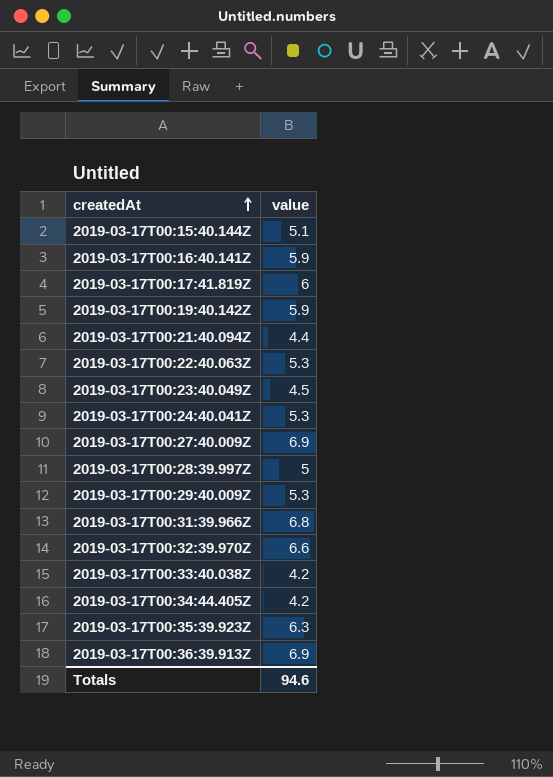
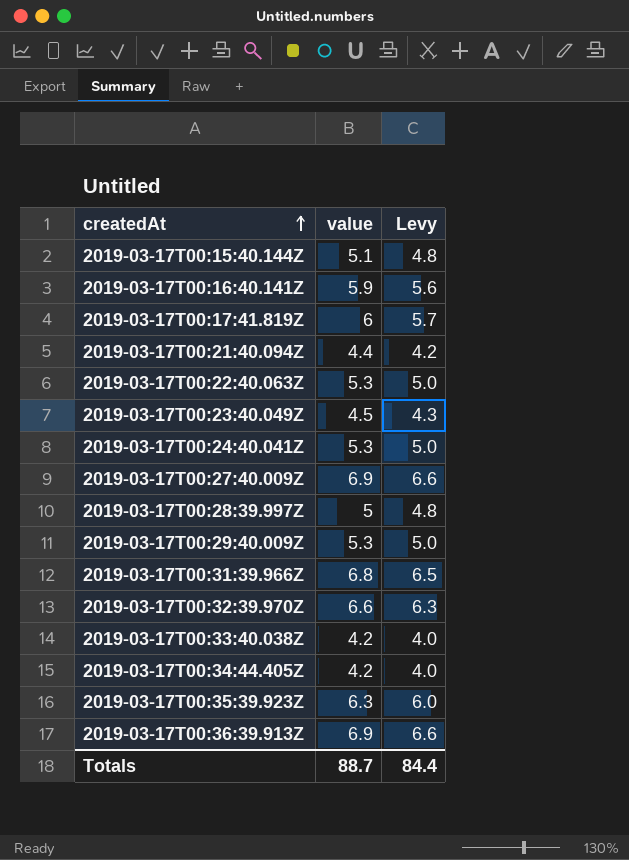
column Levy | formula: none -> [value] * 0.95
row 2019-03-17T00:19:40.142Z: 5.9 -> none
Totals | value: 94.6 -> 88.7

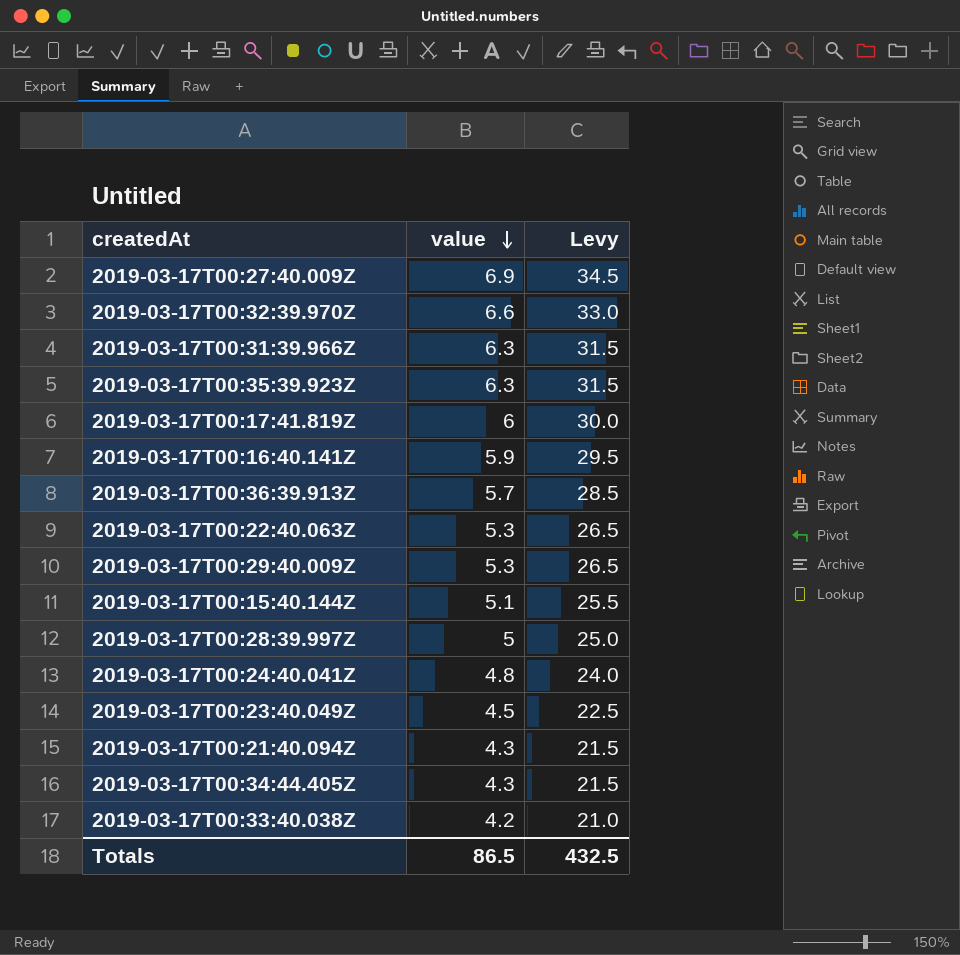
row order: createdAt ascending -> value descending
column Levy | formula: [value] * 0.95 -> [value] * 5
2019-03-17T00:31:39.966Z | value: 6.8 -> 6.3
2019-03-17T00:36:39.913Z | value: 6.9 -> 5.7
2019-03-17T00:24:40.041Z | value: 5.3 -> 4.8
2019-03-17T00:21:40.094Z | value: 4.4 -> 4.3
2019-03-17T00:34:44.405Z | value: 4.2 -> 4.3
Totals | value: 88.7 -> 86.5
Totals | Levy: 84.4 -> 432.5

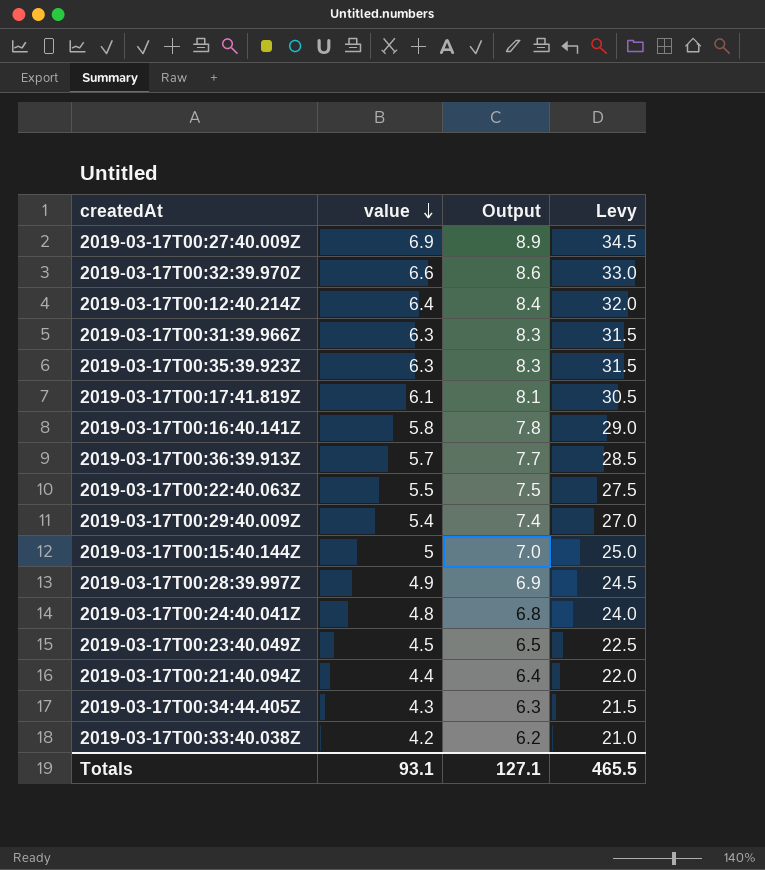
column Output | formula: none -> [value] + 2
row 2019-03-17T00:12:40.214Z: none -> 6.4 | 8.4 | 32.0
2019-03-17T00:17:41.819Z | value: 6 -> 6.1
2019-03-17T00:17:41.819Z | Levy: 30.0 -> 30.5
2019-03-17T00:16:40.141Z | value: 5.9 -> 5.8
2019-03-17T00:16:40.141Z | Levy: 29.5 -> 29.0
2019-03-17T00:22:40.063Z | value: 5.3 -> 5.5
2019-03-17T00:22:40.063Z | Levy: 26.5 -> 27.5
2019-03-17T00:29:40.009Z | value: 5.3 -> 5.4
2019-03-17T00:29:40.009Z | Levy: 26.5 -> 27.0
2019-03-17T00:15:40.144Z | value: 5.1 -> 5
2019-03-17T00:15:40.144Z | Levy: 25.5 -> 25.0
2019-03-17T00:28:39.997Z | value: 5 -> 4.9
2019-03-17T00:28:39.997Z | Levy: 25.0 -> 24.5
2019-03-17T00:21:40.094Z | value: 4.3 -> 4.4
2019-03-17T00:21:40.094Z | Levy: 21.5 -> 22.0
Totals | value: 86.5 -> 93.1
Totals | Levy: 432.5 -> 465.5

